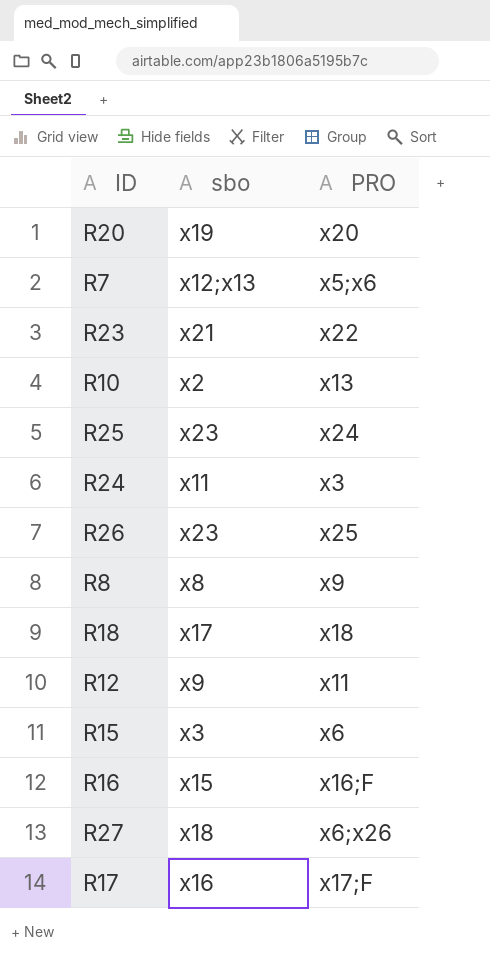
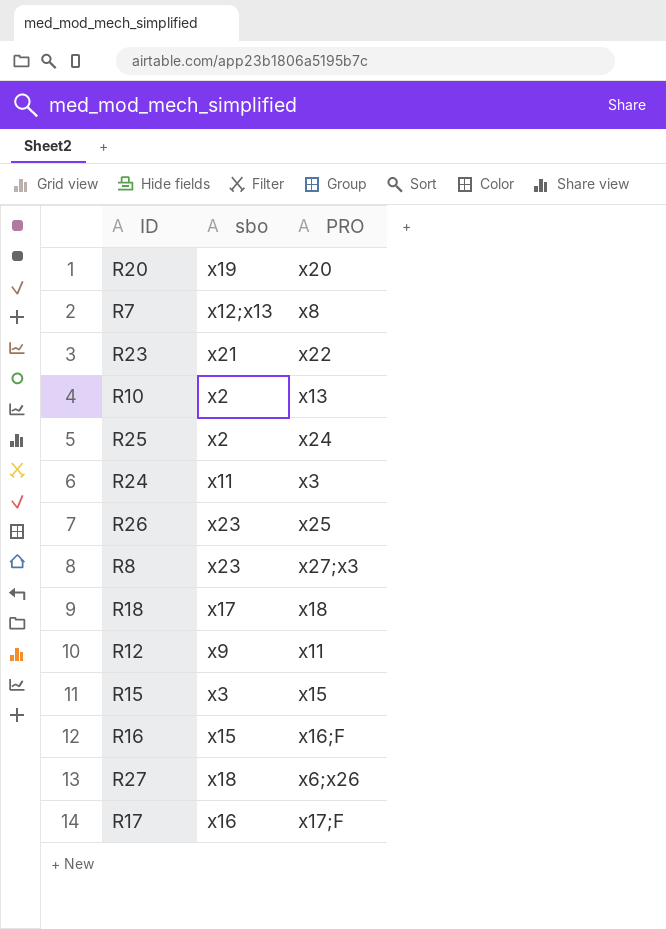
R7 | PRO: x5;x6 -> x8
R25 | sbo: x23 -> x2
R8 | sbo: x8 -> x23
R8 | PRO: x9 -> x27;x3
R15 | PRO: x6 -> x15

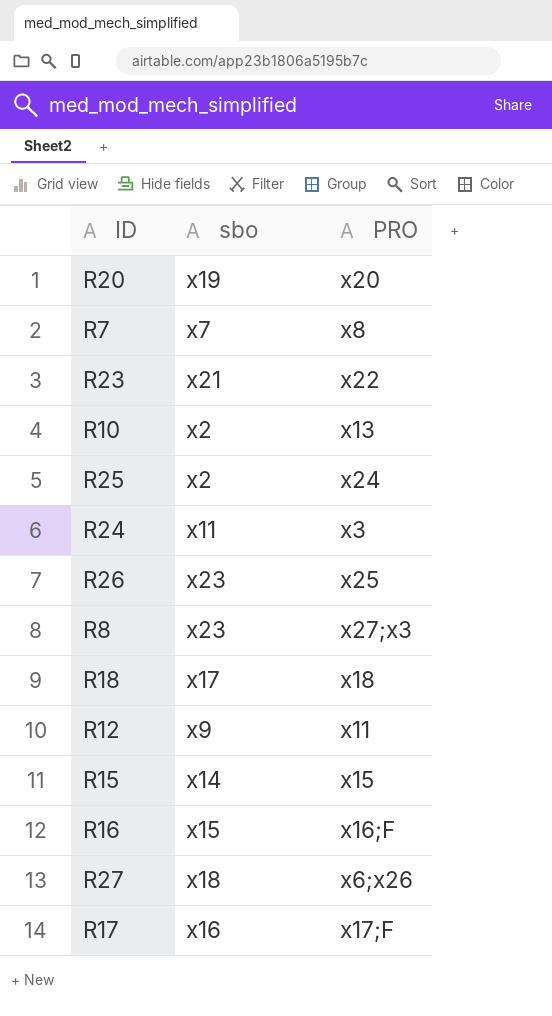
R7 | sbo: x12;x13 -> x7
R15 | sbo: x3 -> x14

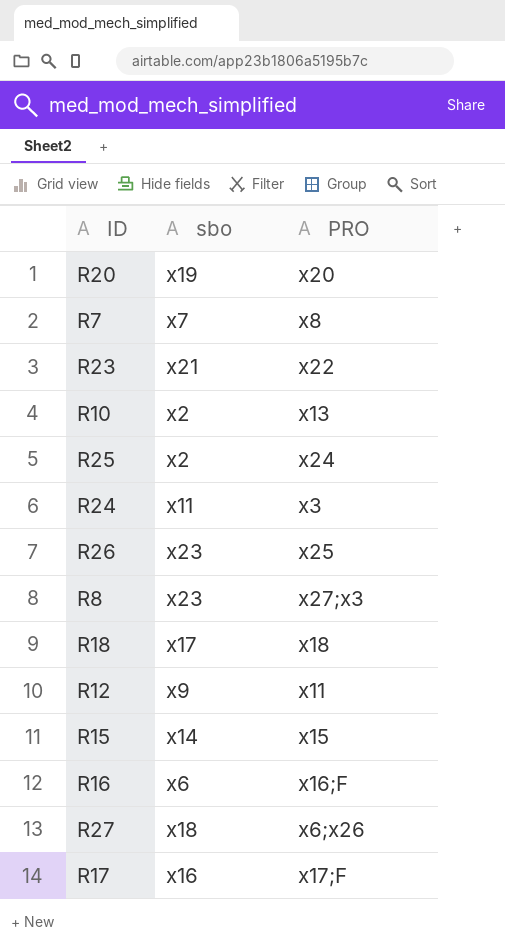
R16 | sbo: x15 -> x6

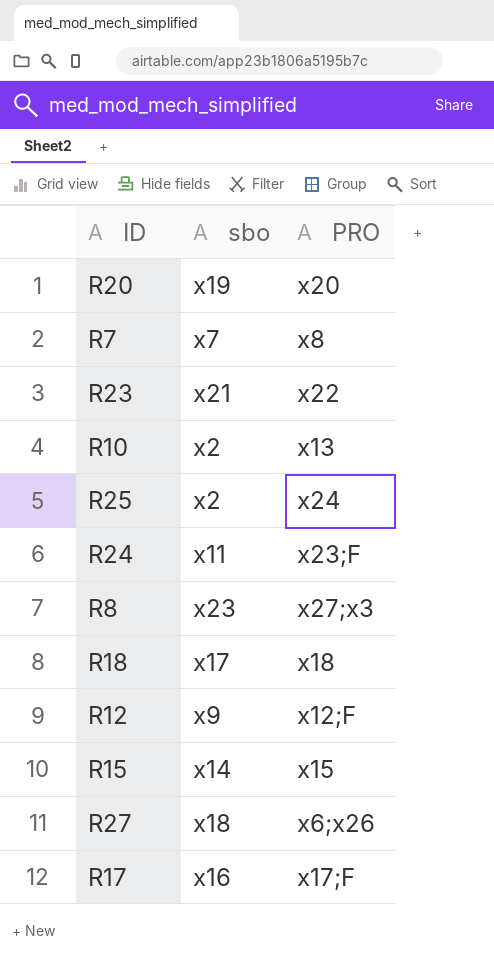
row R26: x23 | x25 -> none
row R16: x6 | x16;F -> none
R24 | PRO: x3 -> x23;F
R12 | PRO: x11 -> x12;F

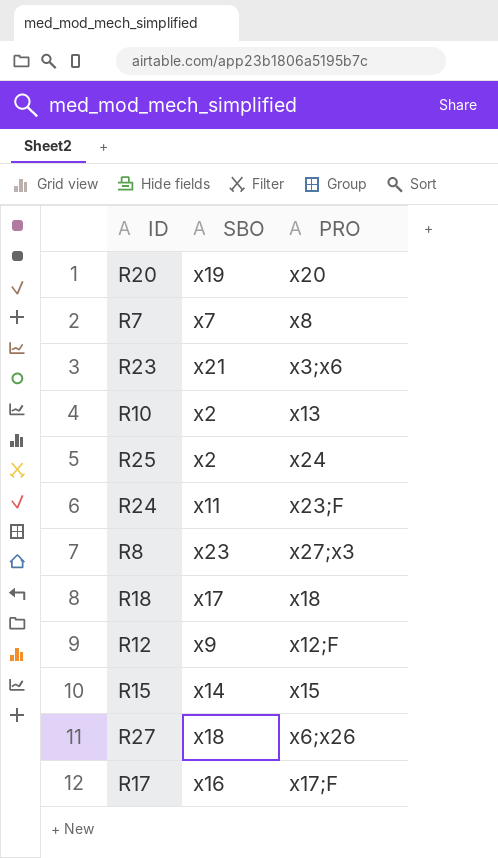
column name: sbo -> SBO
R23 | PRO: x22 -> x3;x6

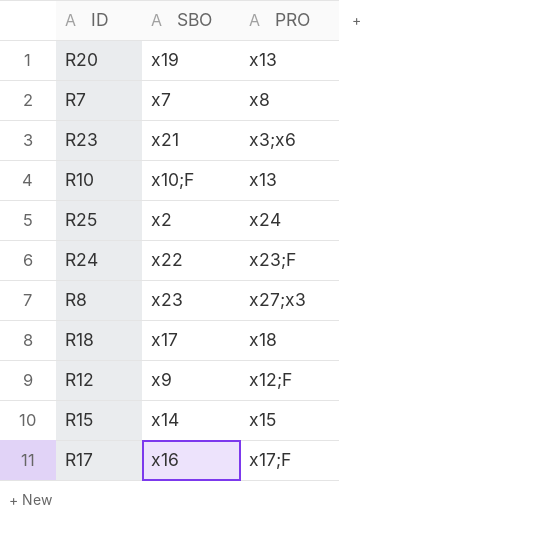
row R27: x18 | x6;x26 -> none
R20 | PRO: x20 -> x13
R10 | SBO: x2 -> x10;F
R24 | SBO: x11 -> x22

